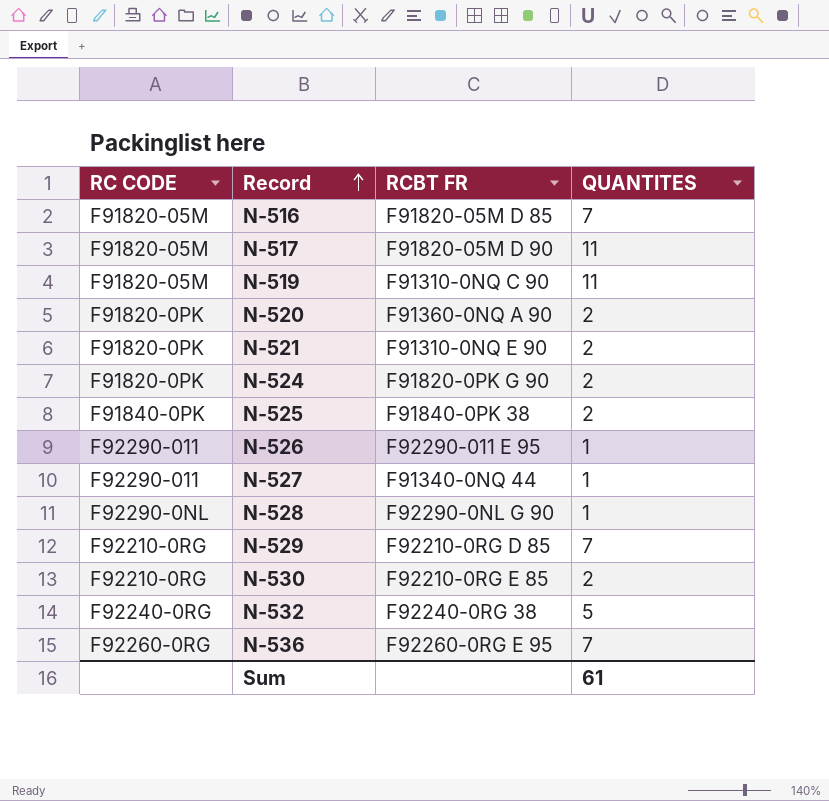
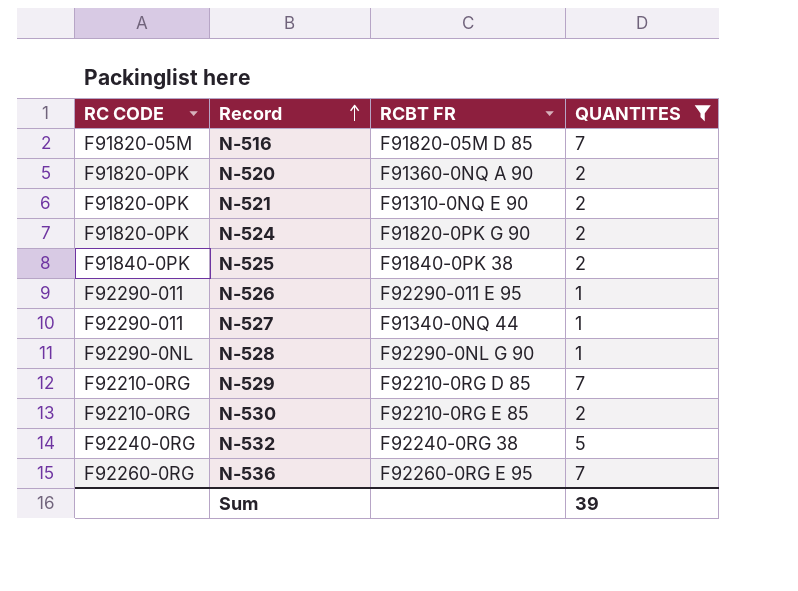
filter: none -> QUANTITES != 11
Sum | QUANTITES: 61 -> 39

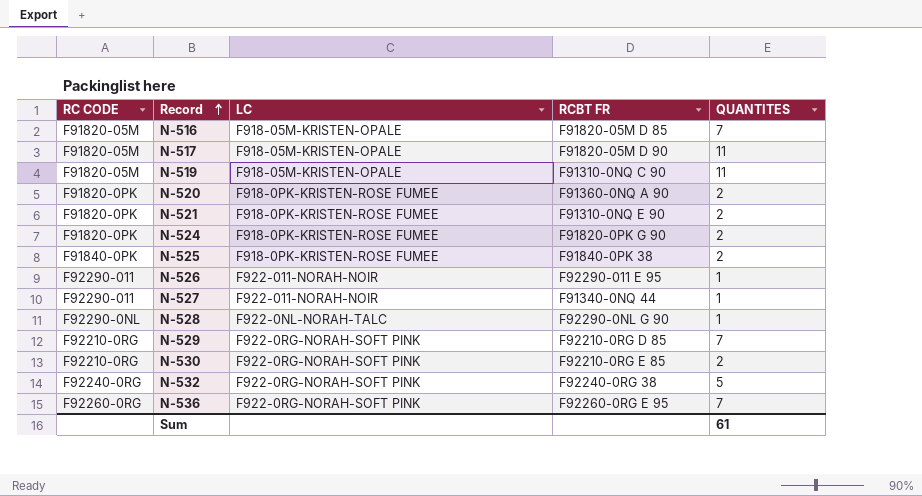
filter: QUANTITES != 11 -> none
column LC | position: none -> 3
Sum | QUANTITES: 39 -> 61

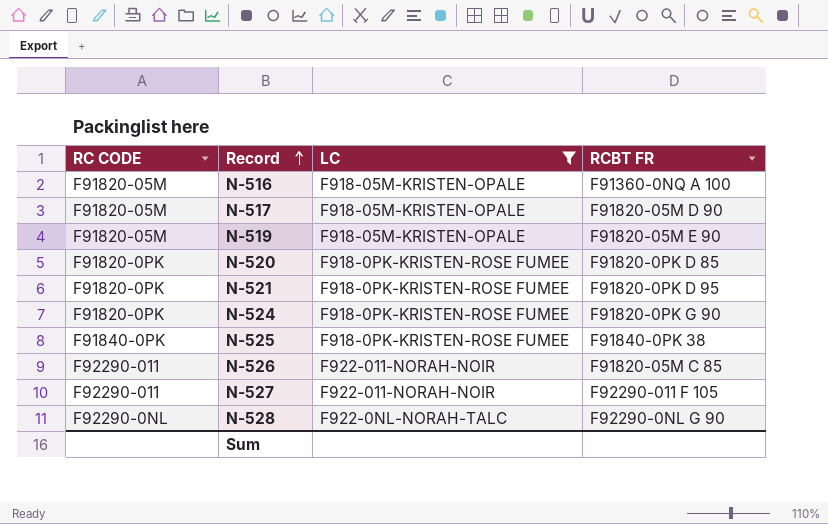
filter: none -> LC != F922-0RG-NORAH-SOFT PINK
column QUANTITES | position: 5 -> none
N-516 | RCBT FR: F91820-05M D 85 -> F91360-0NQ A 100
N-519 | RCBT FR: F91310-0NQ C 90 -> F91820-05M E 90
N-520 | RCBT FR: F91360-0NQ A 90 -> F91820-0PK D 85
N-521 | RCBT FR: F91310-0NQ E 90 -> F91820-0PK D 95
N-526 | RCBT FR: F92290-011 E 95 -> F91820-05M C 85
N-527 | RCBT FR: F91340-0NQ 44 -> F92290-011 F 105

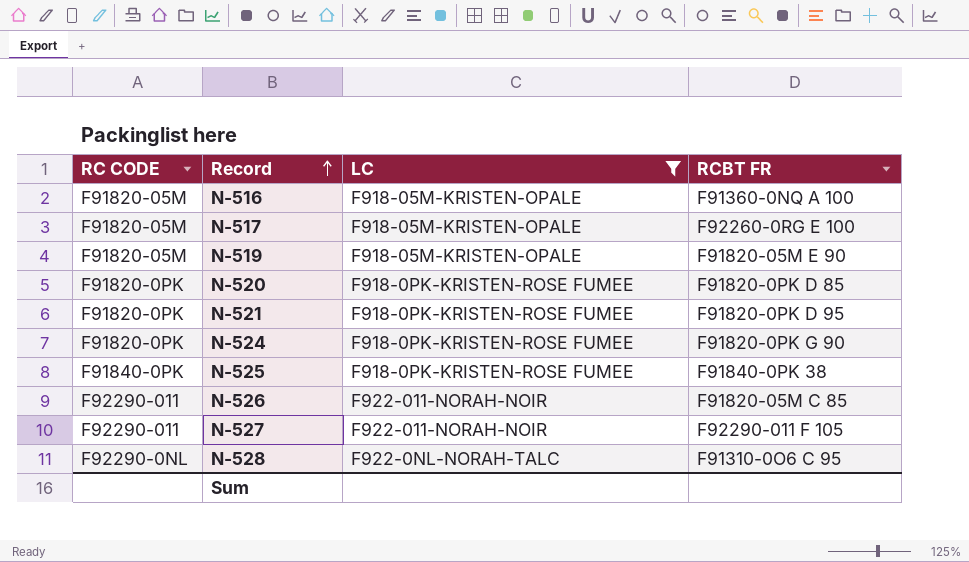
N-517 | RCBT FR: F91820-05M D 90 -> F92260-0RG E 100
N-528 | RCBT FR: F92290-0NL G 90 -> F91310-0O6 C 95

